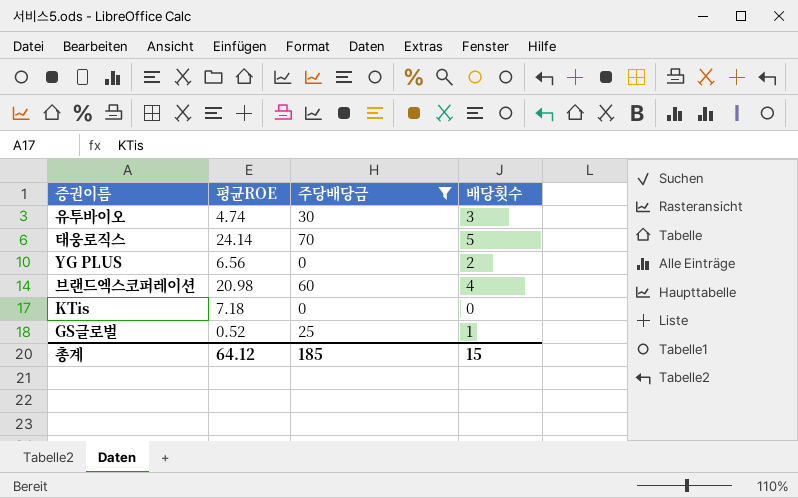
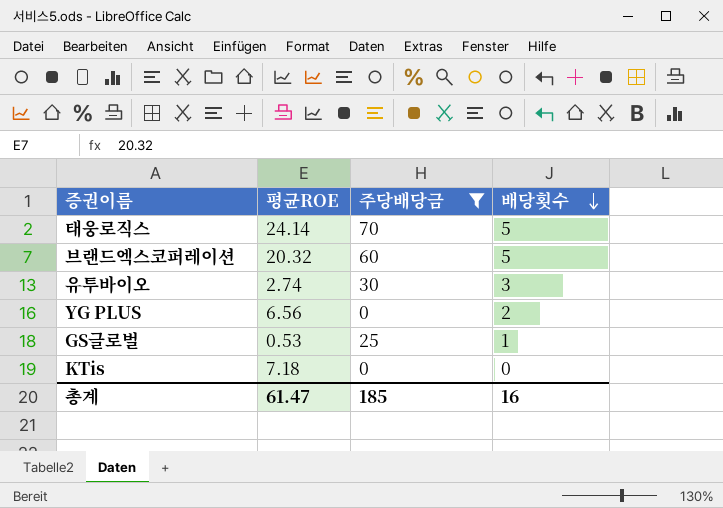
row order: none -> 배당횟수 descending
브랜드엑스코퍼레이션 | 평균ROE: 20.98 -> 20.32
브랜드엑스코퍼레이션 | 배당횟수: 4 -> 5
유투바이오 | 평균ROE: 4.74 -> 2.74
GS글로벌 | 평균ROE: 0.52 -> 0.53
총계 | 평균ROE: 64.12 -> 61.47
총계 | 배당횟수: 15 -> 16

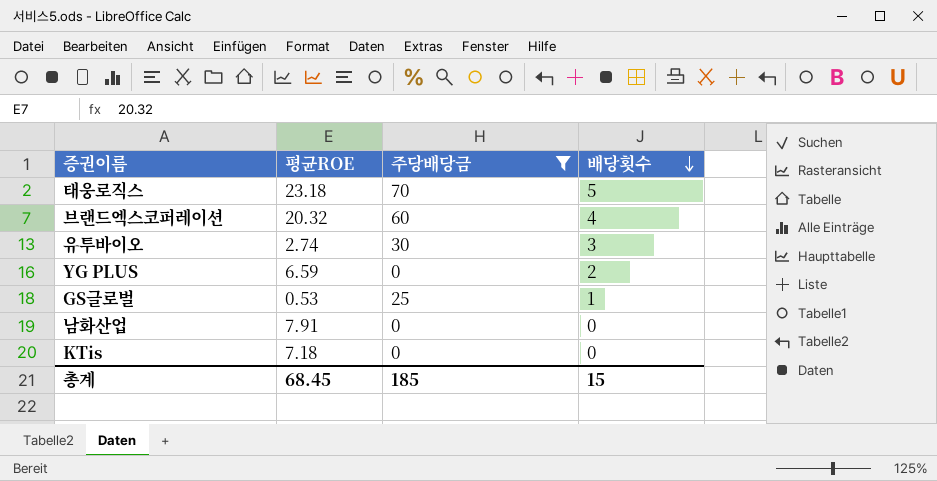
태웅로직스 | 평균ROE: 24.14 -> 23.18
브랜드엑스코퍼레이션 | 배당횟수: 5 -> 4
YG PLUS | 평균ROE: 6.56 -> 6.59
row 남화산업: none -> 7.91 | 0 | 0
총계 | 평균ROE: 61.47 -> 68.45
총계 | 배당횟수: 16 -> 15

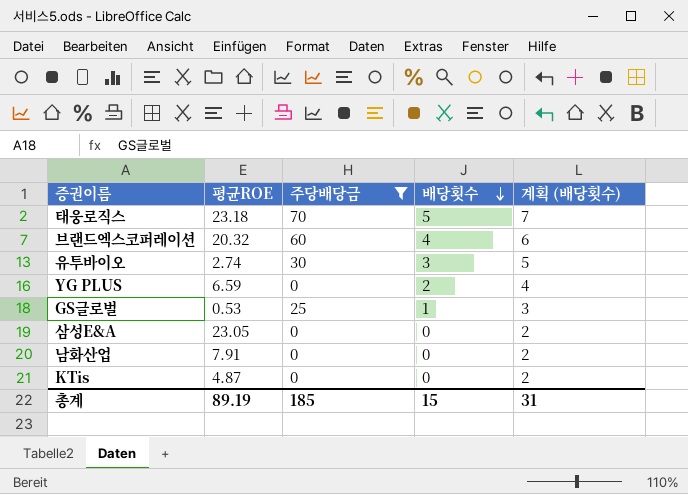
column 계획 (배당횟수) | formula: none -> [배당횟수] + 2
row 삼성E&A: none -> 23.05 | 0 | 0 | 2
KTis | 평균ROE: 7.18 -> 4.87
총계 | 평균ROE: 68.45 -> 89.19

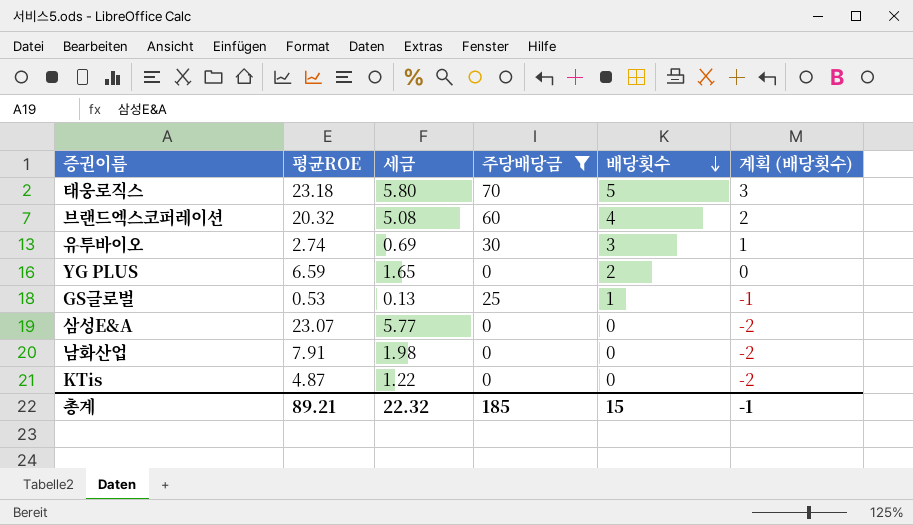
column 세금 | formula: none -> [평균ROE] * 0.25
column 계획 (배당횟수) | formula: [배당횟수] + 2 -> [배당횟수] - 2
삼성E&A | 평균ROE: 23.05 -> 23.07
총계 | 평균ROE: 89.19 -> 89.21
총계 | 계획 (배당횟수): 31 -> -1

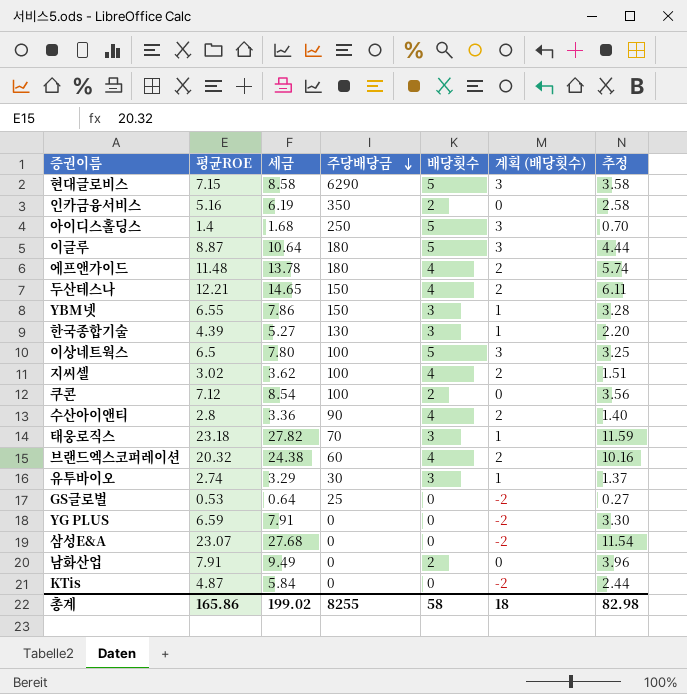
filter: 주당배당금 <= 70 -> none
row order: 배당횟수 descending -> 주당배당금 descending
column 세금 | formula: [평균ROE] * 0.25 -> [평균ROE] * 1.2
column 추정 | formula: none -> [평균ROE] * 0.5
태웅로직스 | 배당횟수: 5 -> 3
태웅로직스 | 계획 (배당횟수): 3 -> 1
GS글로벌 | 배당횟수: 1 -> 0
GS글로벌 | 계획 (배당횟수): -1 -> -2
YG PLUS | 배당횟수: 2 -> 0
YG PLUS | 계획 (배당횟수): 0 -> -2
남화산업 | 배당횟수: 0 -> 2
남화산업 | 계획 (배당횟수): -2 -> 0
총계 | 평균ROE: 89.21 -> 165.86
총계 | 세금: 22.32 -> 199.02
총계 | 주당배당금: 185 -> 8255
총계 | 배당횟수: 15 -> 58
총계 | 계획 (배당횟수): -1 -> 18

